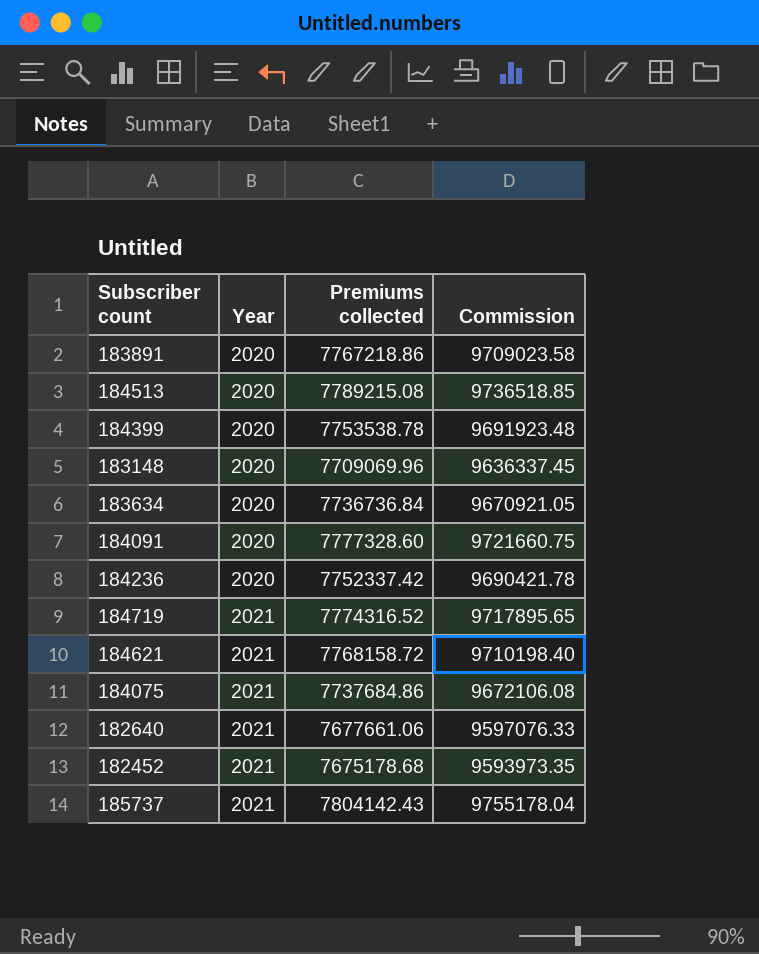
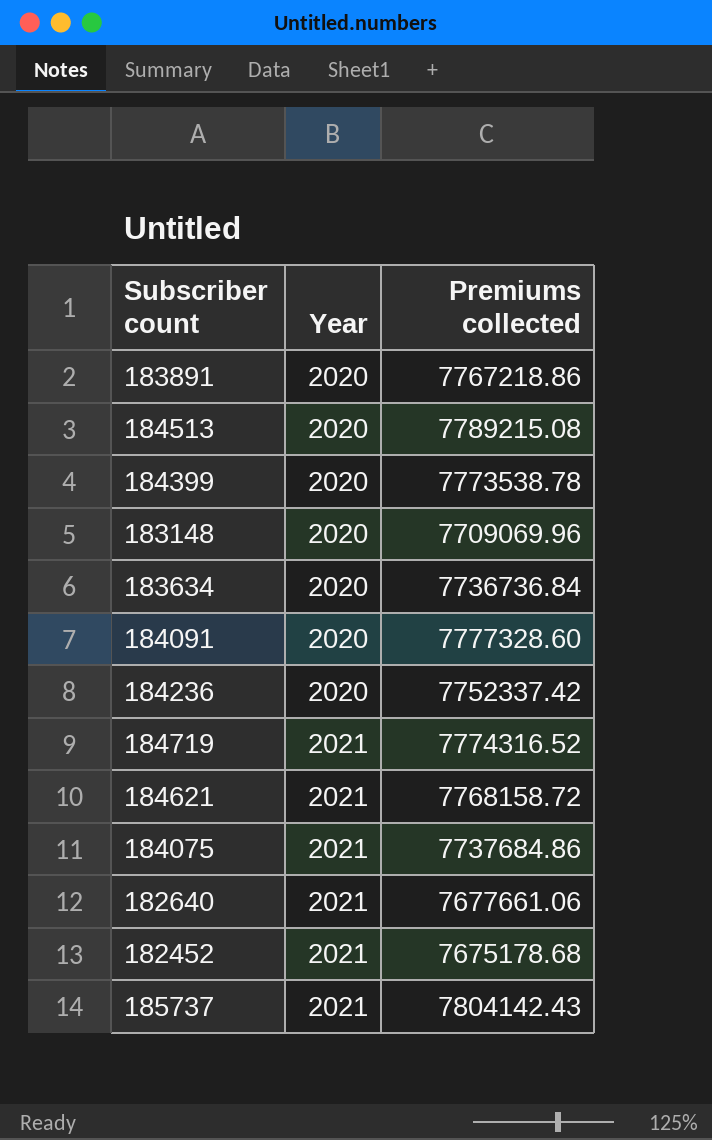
column Commission | formula: [Premiums collected] * 1.25 -> none
184399 | Premiums collected: 7753538.78 -> 7773538.78

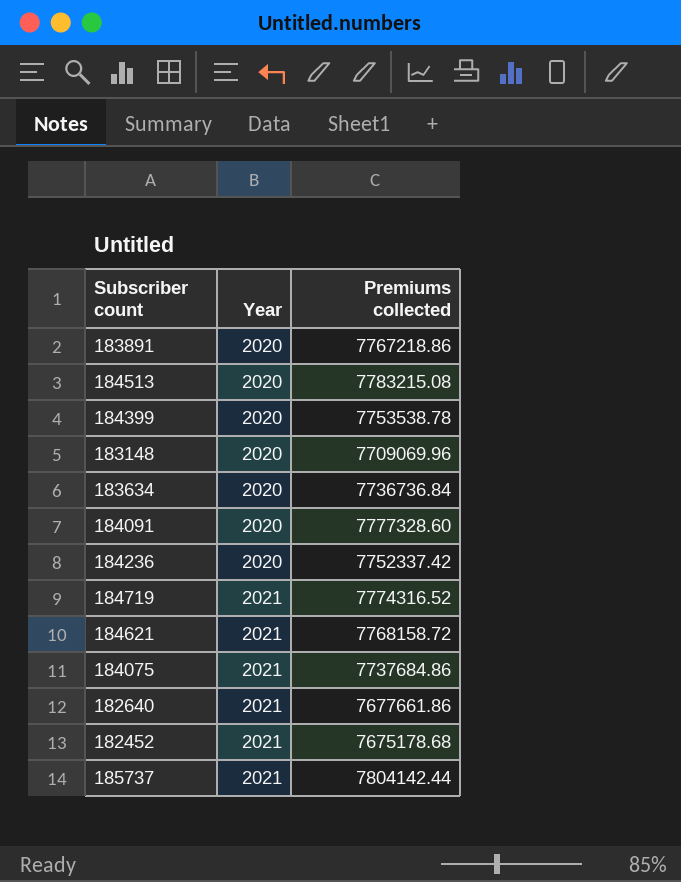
184513 | Premiums collected: 7789215.08 -> 7783215.08
184399 | Premiums collected: 7773538.78 -> 7753538.78
182640 | Premiums collected: 7677661.06 -> 7677661.86
185737 | Premiums collected: 7804142.43 -> 7804142.44

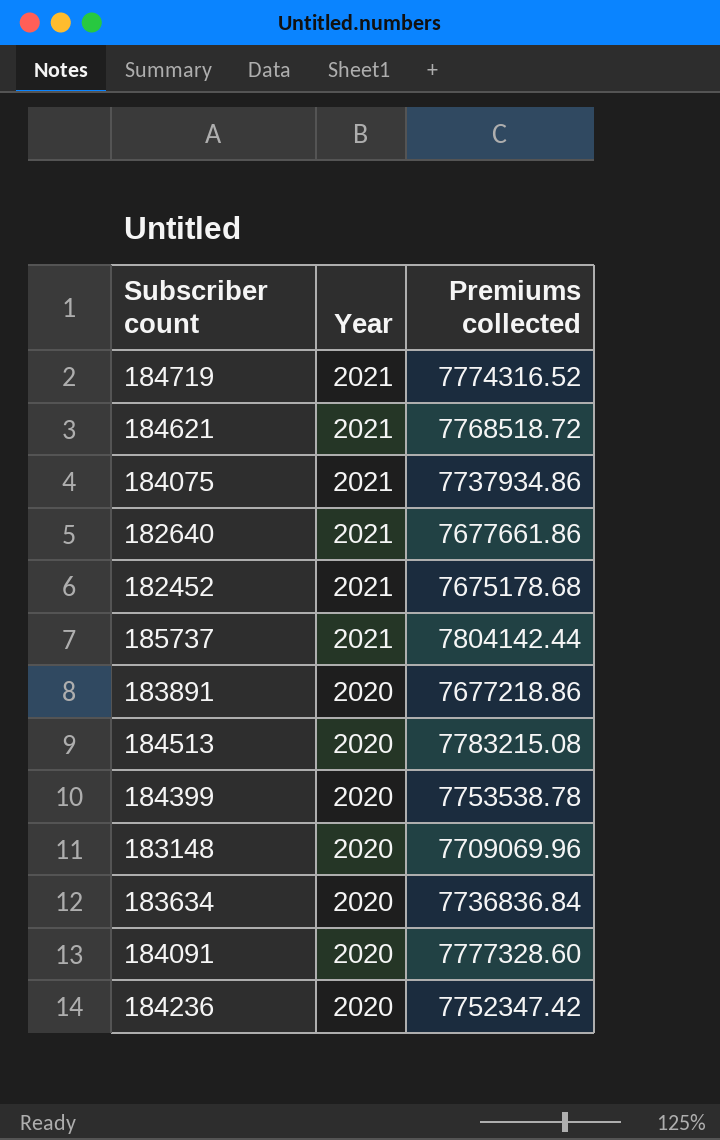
row order: Year ascending -> Year descending
184621 | Premiums collected: 7768158.72 -> 7768518.72
184075 | Premiums collected: 7737684.86 -> 7737934.86
183891 | Premiums collected: 7767218.86 -> 7677218.86
183634 | Premiums collected: 7736736.84 -> 7736836.84
184236 | Premiums collected: 7752337.42 -> 7752347.42

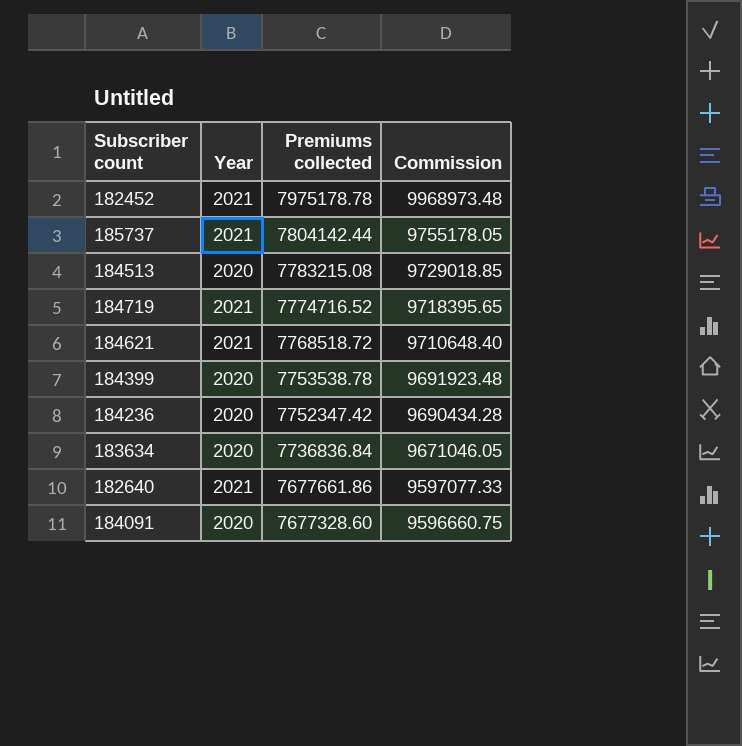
row order: Year descending -> Premiums collected descending
column Commission | formula: none -> [Premiums collected] * 1.25
row 184075: 2021 | 7737934.86 -> none
row 183891: 2020 | 7677218.86 -> none
row 183148: 2020 | 7709069.96 -> none
182452 | Premiums collected: 7675178.68 -> 7975178.78
184719 | Premiums collected: 7774316.52 -> 7774716.52
184091 | Premiums collected: 7777328.60 -> 7677328.60

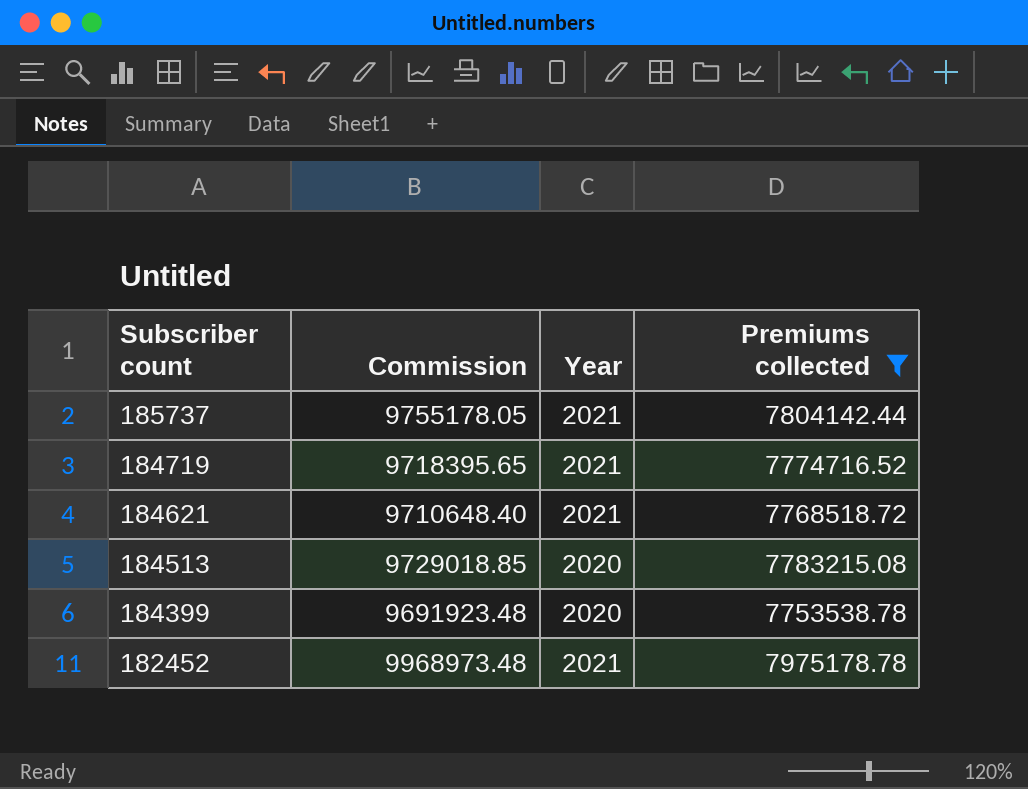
filter: none -> Premiums collected >= 7753538.78
row order: Premiums collected descending -> Subscriber count descending
column Commission | position: 4 -> 2

